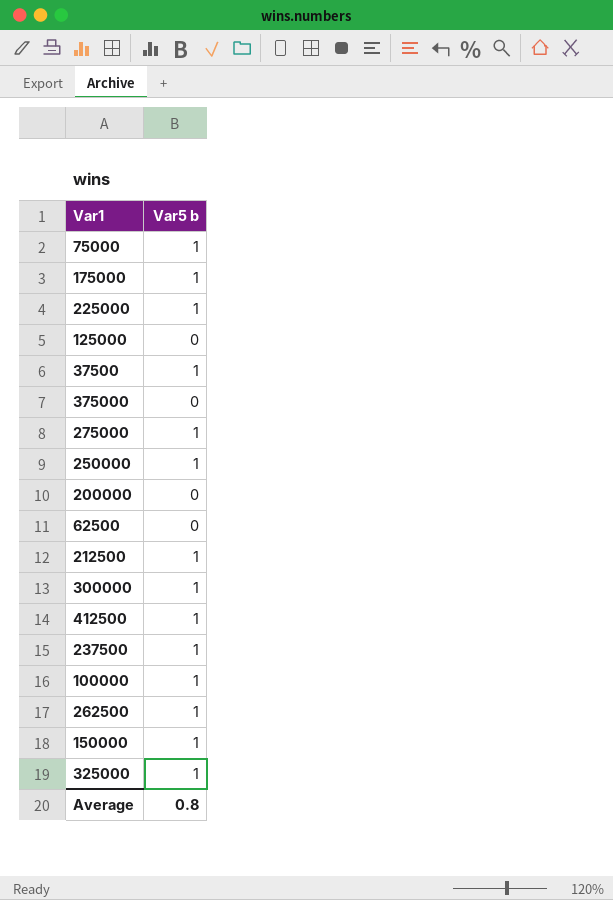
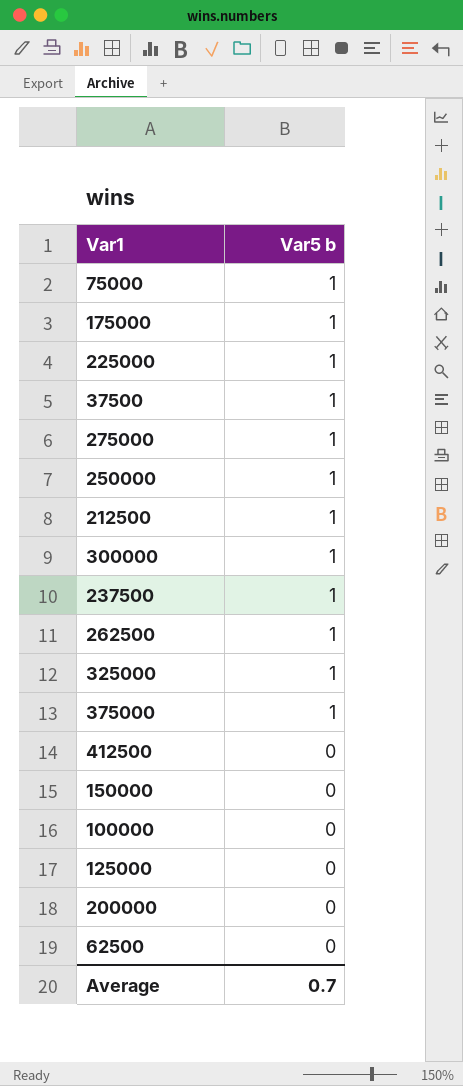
row order: none -> Var5 b descending
375000 | Var5 b: 0 -> 1
412500 | Var5 b: 1 -> 0
150000 | Var5 b: 1 -> 0
100000 | Var5 b: 1 -> 0
Average | Var5 b: 0.8 -> 0.7

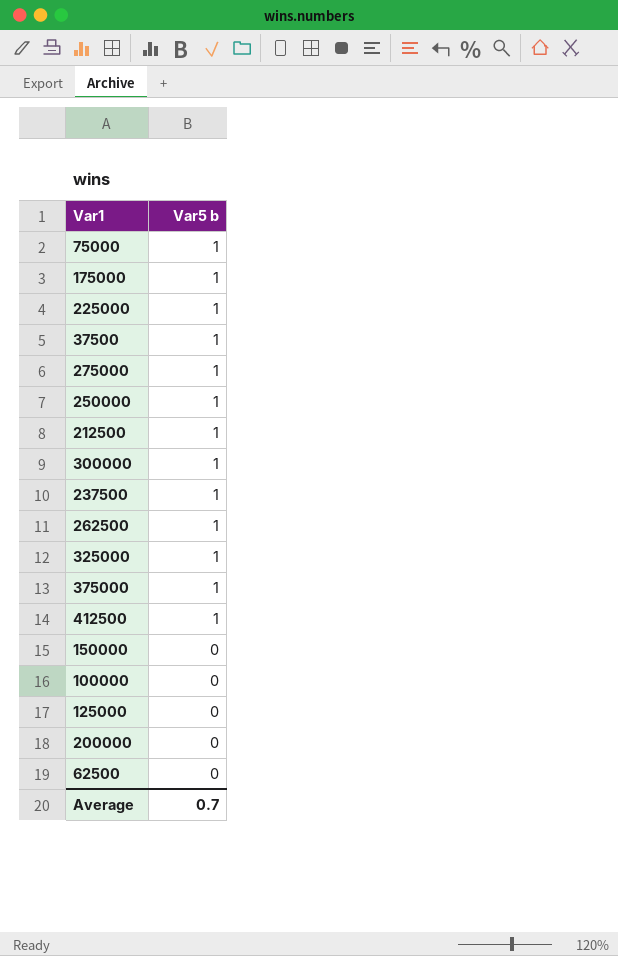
412500 | Var5 b: 0 -> 1

